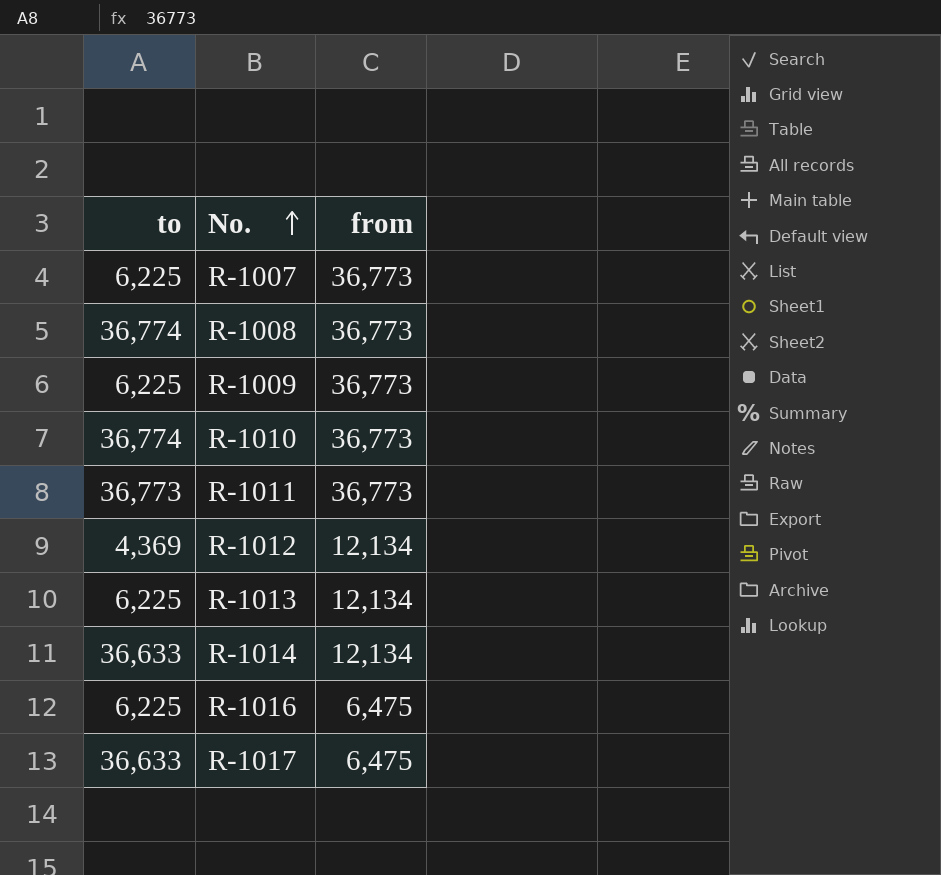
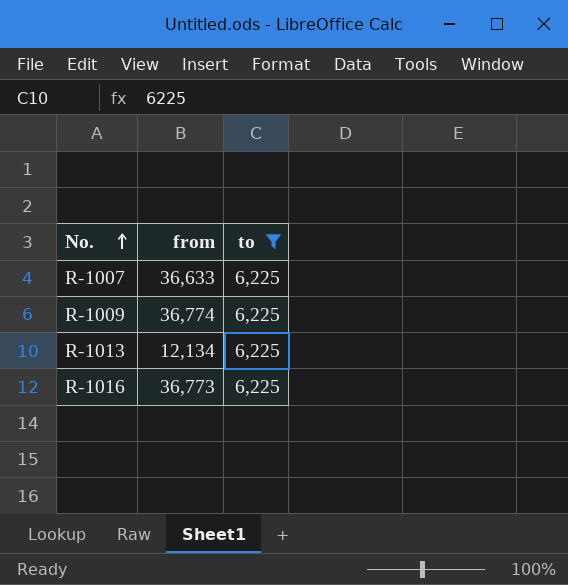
filter: none -> to = 6,225
column to | position: 1 -> 3
R-1007 | from: 36,773 -> 36,633
R-1009 | from: 36,773 -> 36,774
R-1016 | from: 6,475 -> 36,773

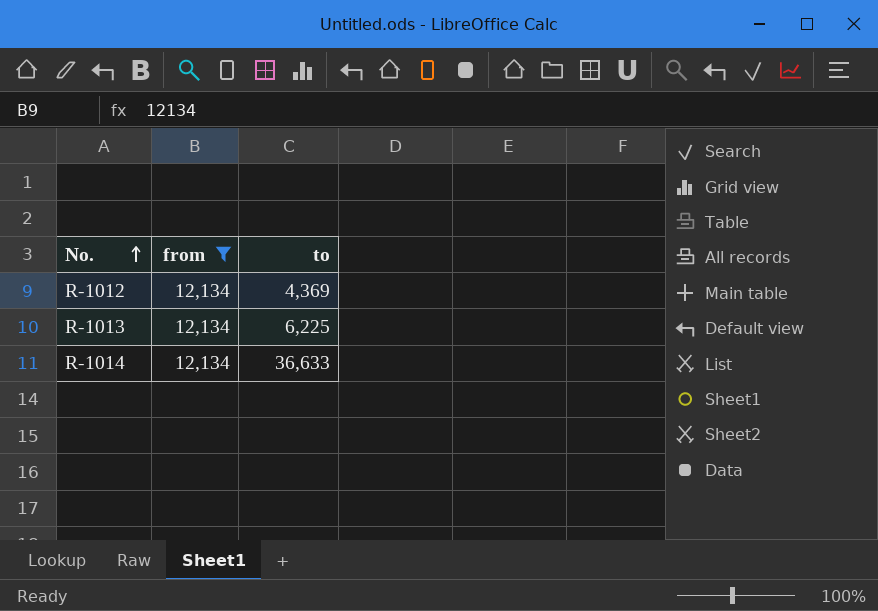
filter: to = 6,225 -> from = 12,134

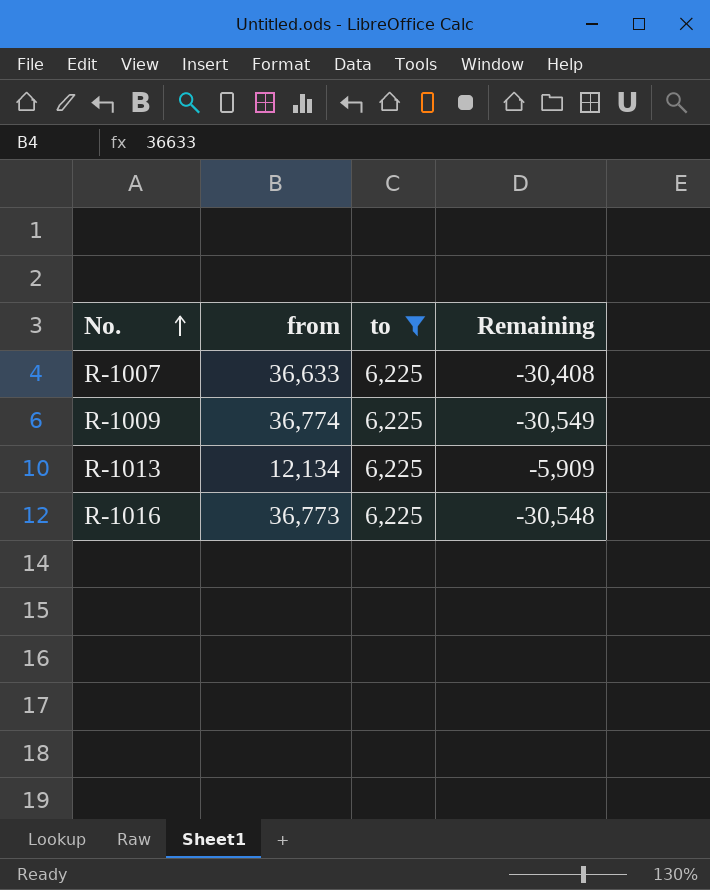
filter: from = 12,134 -> to = 6,225
column Remaining | formula: none -> [to] - [from]

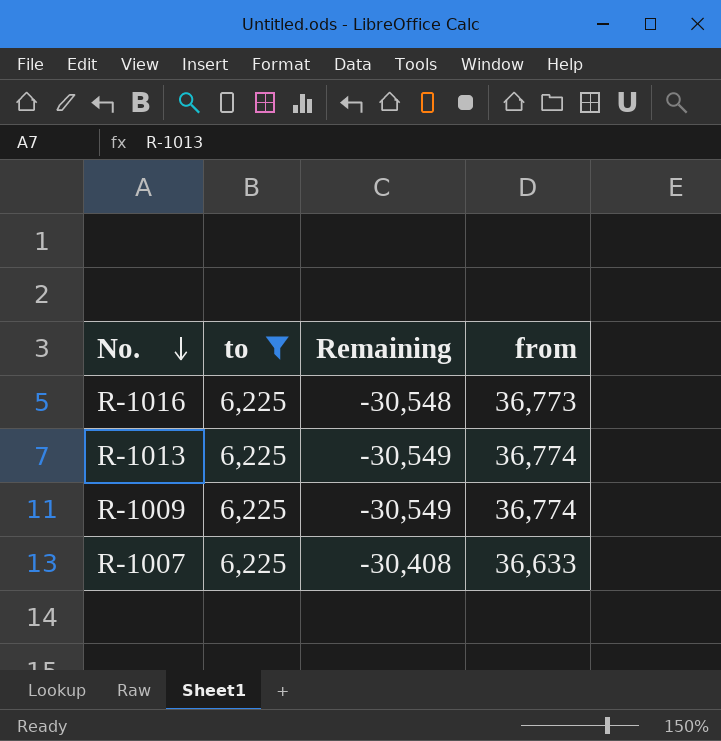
row order: No. ascending -> No. descending
column from | position: 2 -> 4
R-1013 | Remaining: -5,909 -> -30,549
R-1013 | from: 12,134 -> 36,774

